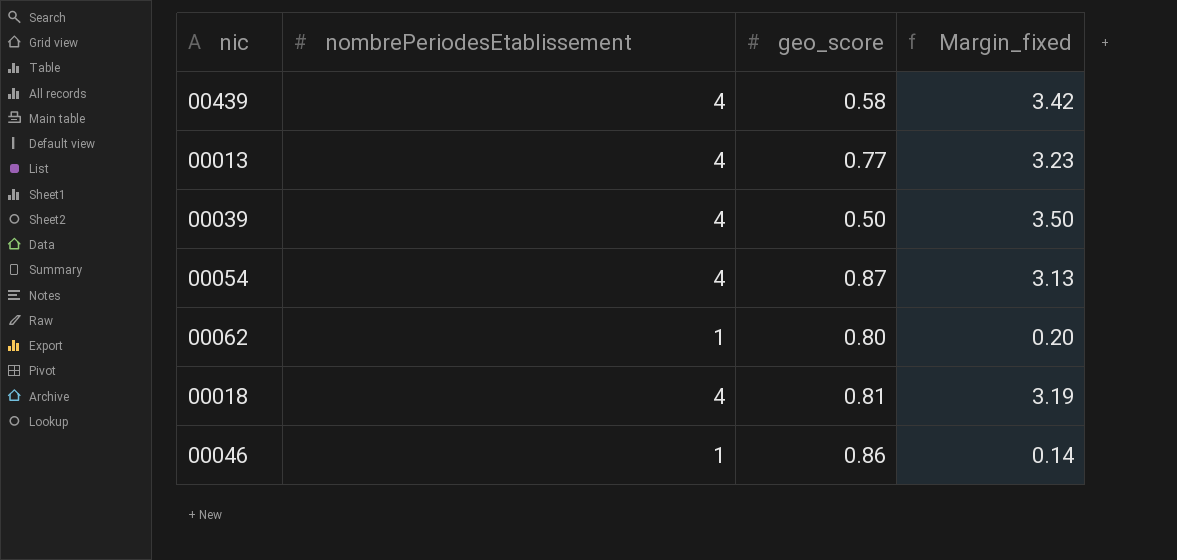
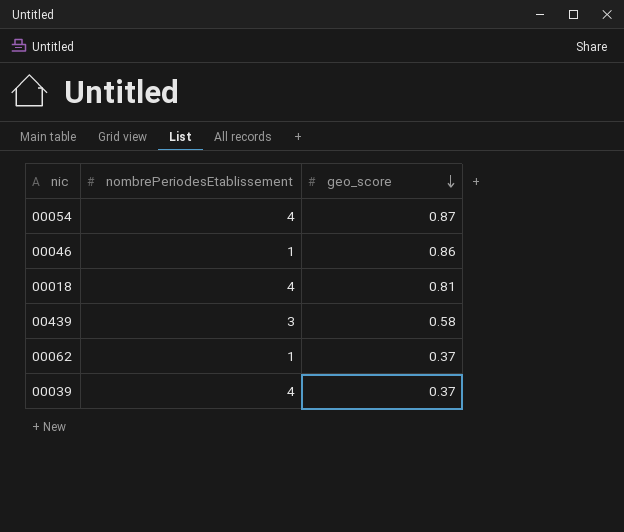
row order: none -> geo_score descending
column Margin_fixed | formula: [nombrePeriodesEtablissement] - [geo_score] -> none
row 00013: 4 | 0.77 | 3.23 -> none
00439 | nombrePeriodesEtablissement: 4 -> 3
00062 | geo_score: 0.80 -> 0.37
00039 | geo_score: 0.50 -> 0.37

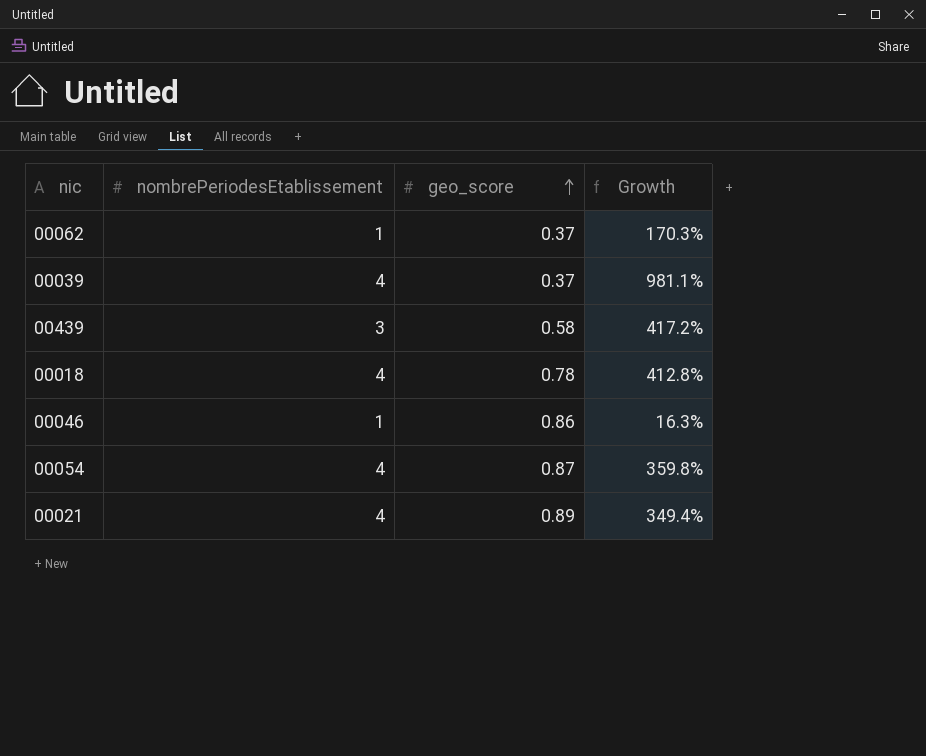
row order: geo_score descending -> geo_score ascending
column Growth | formula: none -> ([nombrePeriodesEtablissement] - [geo_score]) / [geo_score]
00018 | geo_score: 0.81 -> 0.78
row 00021: none -> 4 | 0.89 | 349.4%

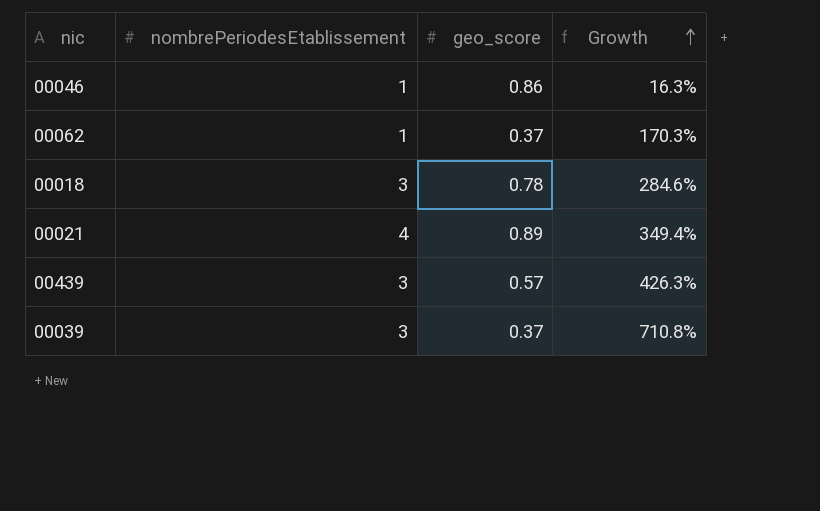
row order: geo_score ascending -> Growth ascending
row 00054: 4 | 0.87 | 359.8% -> none
00018 | nombrePeriodesEtablissement: 4 -> 3
00018 | Growth: 412.8% -> 284.6%
00439 | geo_score: 0.58 -> 0.57
00439 | Growth: 417.2% -> 426.3%
00039 | nombrePeriodesEtablissement: 4 -> 3
00039 | Growth: 981.1% -> 710.8%

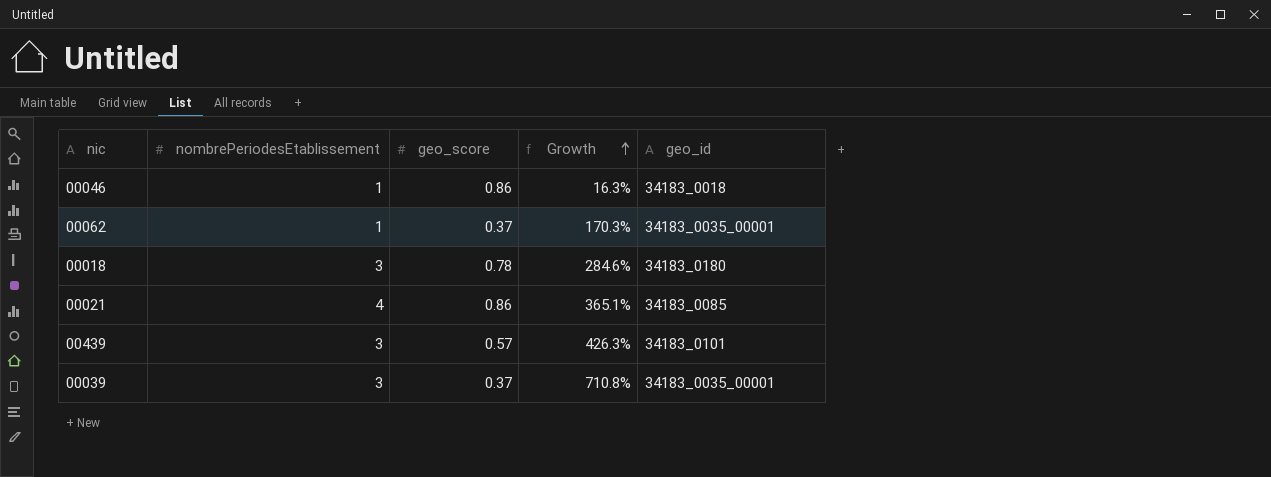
column geo_id | position: none -> 5
00021 | geo_score: 0.89 -> 0.86
00021 | Growth: 349.4% -> 365.1%

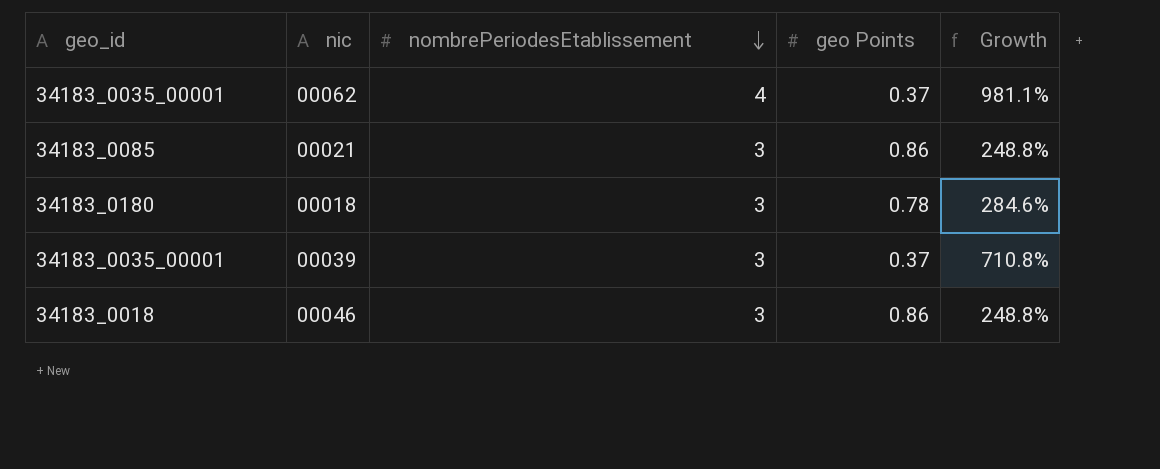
row order: Growth ascending -> nombrePeriodesEtablissement descending
column geo_id | position: 5 -> 1
column name: geo_score -> geo Points
row 00439: 3 | 0.57 | 426.3% | 34183_0101 -> none
00062 | nombrePeriodesEtablissement: 1 -> 4
00062 | Growth: 170.3% -> 981.1%
00021 | nombrePeriodesEtablissement: 4 -> 3
00021 | Growth: 365.1% -> 248.8%
00046 | nombrePeriodesEtablissement: 1 -> 3
00046 | Growth: 16.3% -> 248.8%

